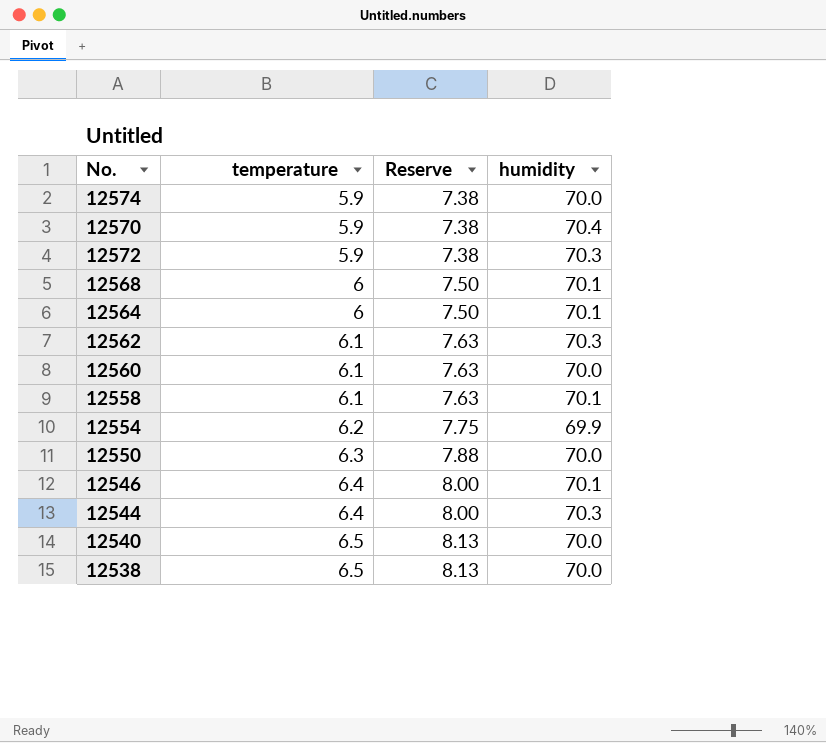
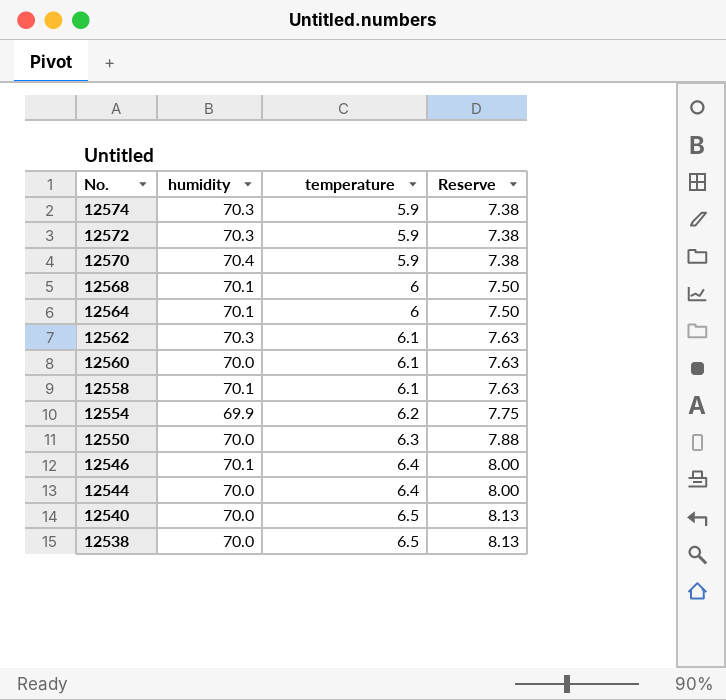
row order: temperature ascending -> No. descending
column humidity | position: 4 -> 2
12574 | humidity: 70.0 -> 70.3
12544 | humidity: 70.3 -> 70.0

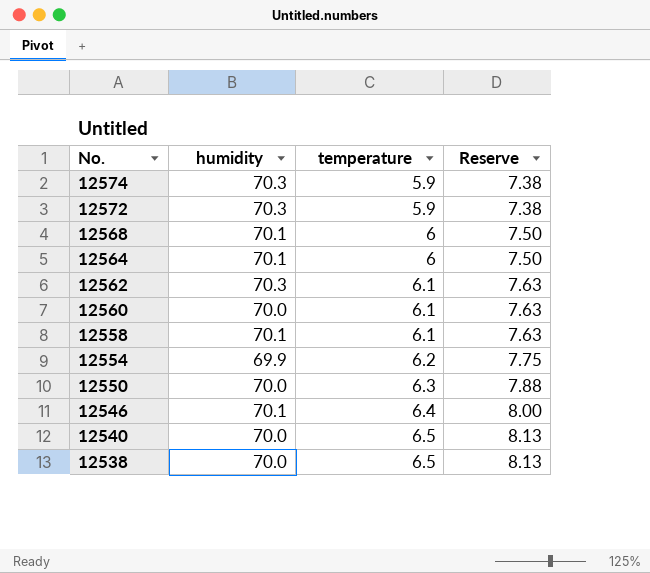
row 12570: 70.4 | 5.9 | 7.38 -> none
row 12544: 70.0 | 6.4 | 8.00 -> none

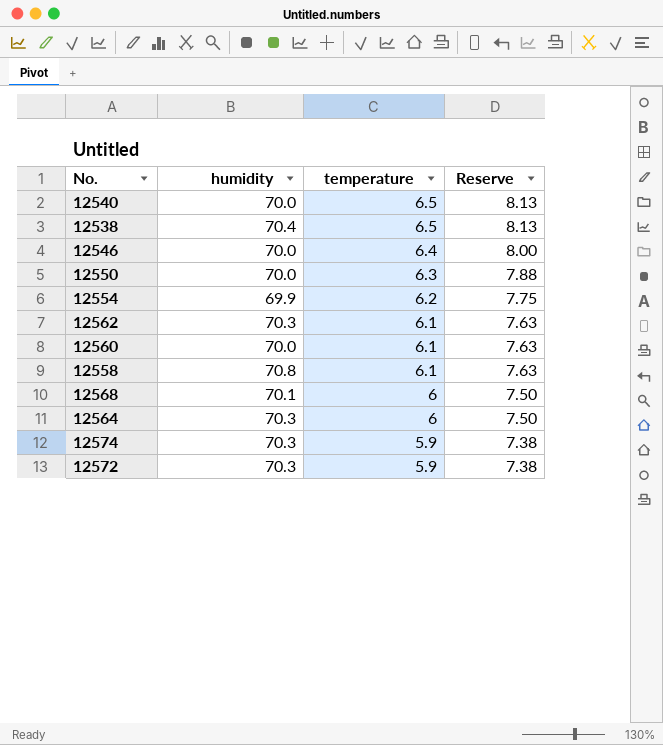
row order: No. descending -> temperature descending
12538 | humidity: 70.0 -> 70.4
12546 | humidity: 70.1 -> 70.0
12558 | humidity: 70.1 -> 70.8
12564 | humidity: 70.1 -> 70.3

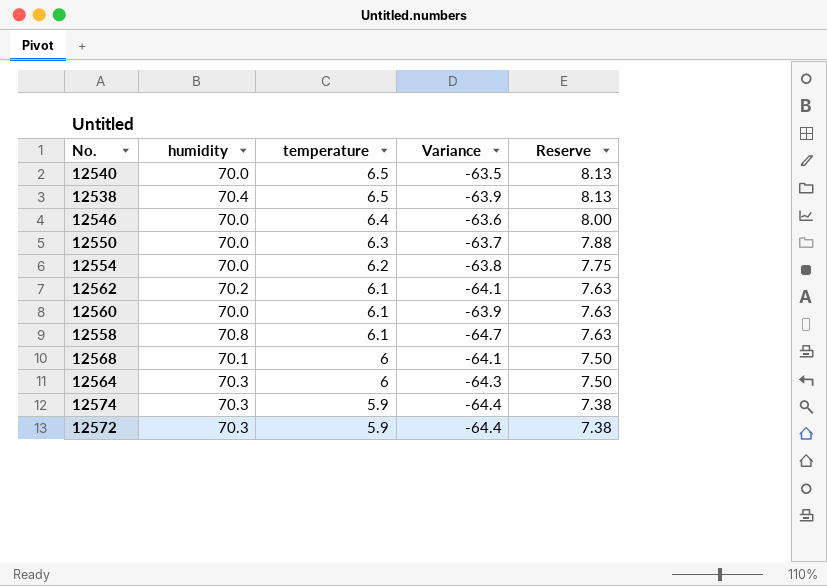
column Variance | formula: none -> [temperature] - [humidity]
12554 | humidity: 69.9 -> 70.0
12562 | humidity: 70.3 -> 70.2

